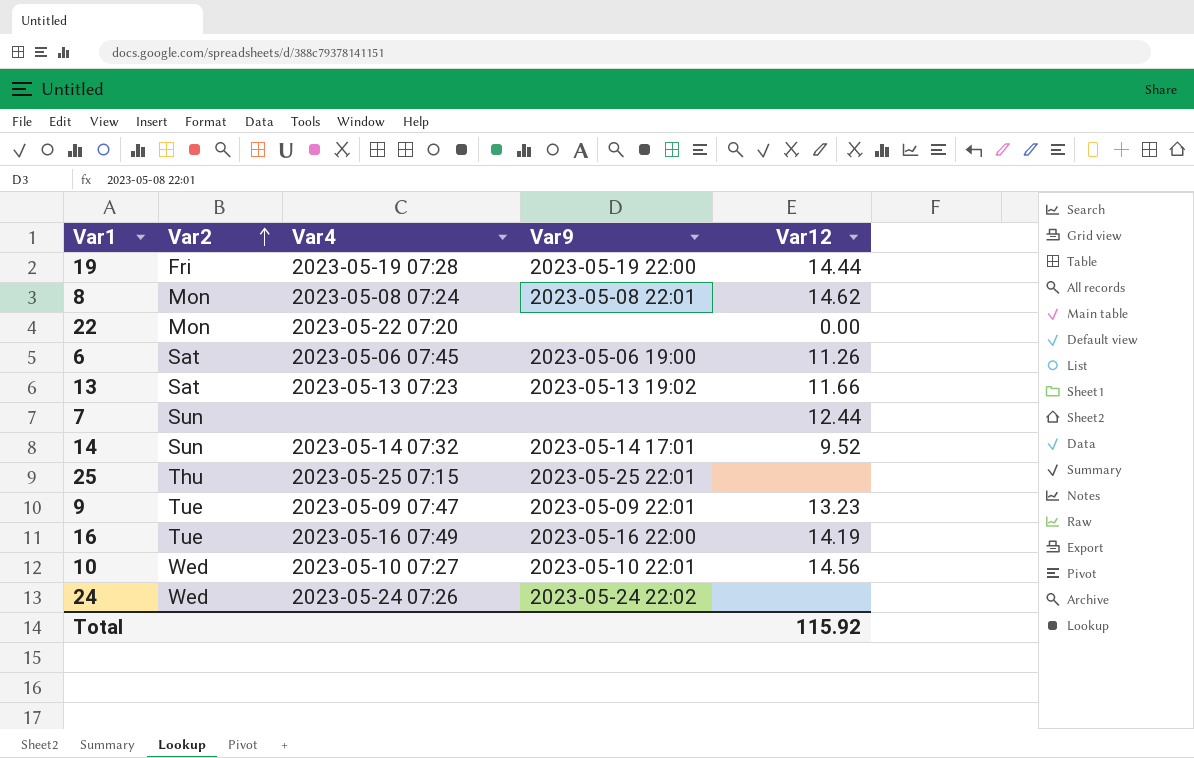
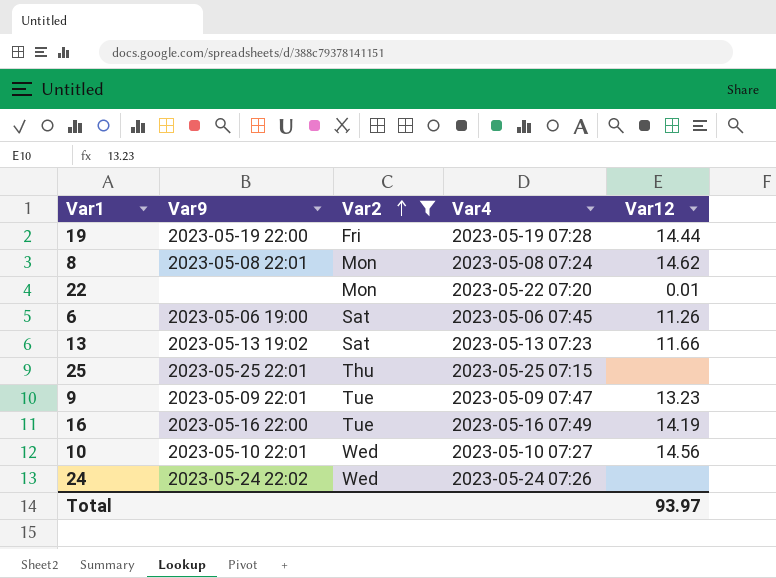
filter: none -> Var2 != Sun
column Var9 | position: 4 -> 2
22 | Var12: 0.00 -> 0.01
Total | Var12: 115.92 -> 93.97

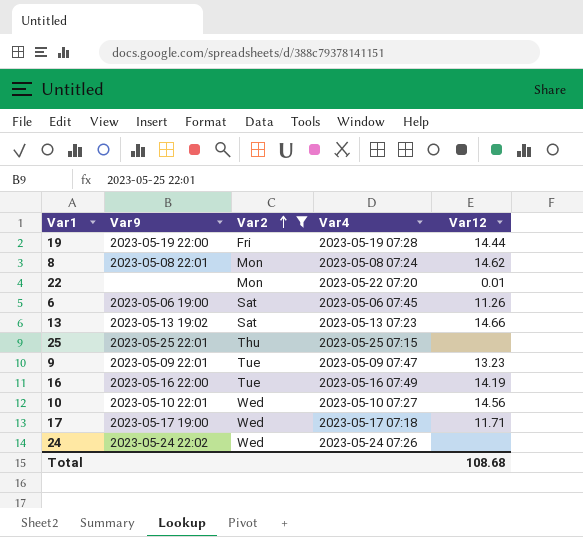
13 | Var12: 11.66 -> 14.66
row 17: none -> 2023-05-17 19:00 | Wed | 2023-05-17 07:18 | 11.71
Total | Var12: 93.97 -> 108.68

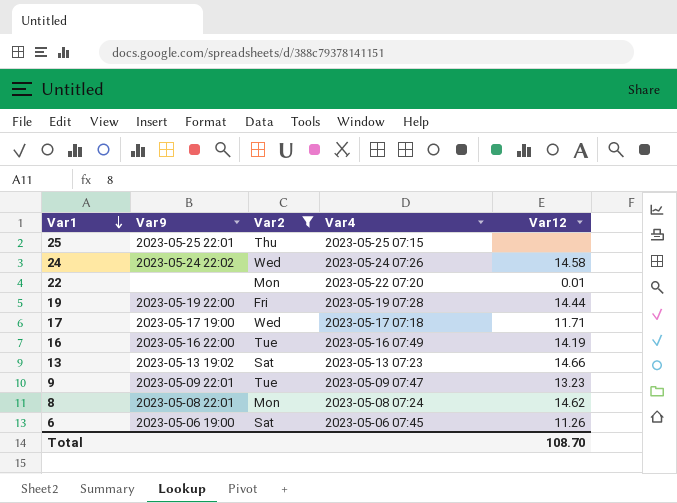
row order: Var2 ascending -> Var1 descending
row 10: 2023-05-10 22:01 | Wed | 2023-05-10 07:27 | 14.56 -> none
24 | Var12: none -> 14.58
Total | Var12: 108.68 -> 108.70

